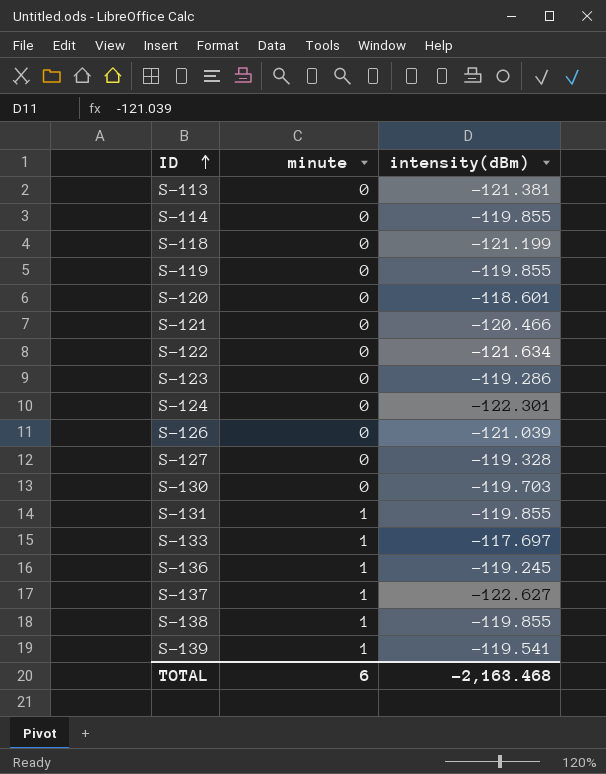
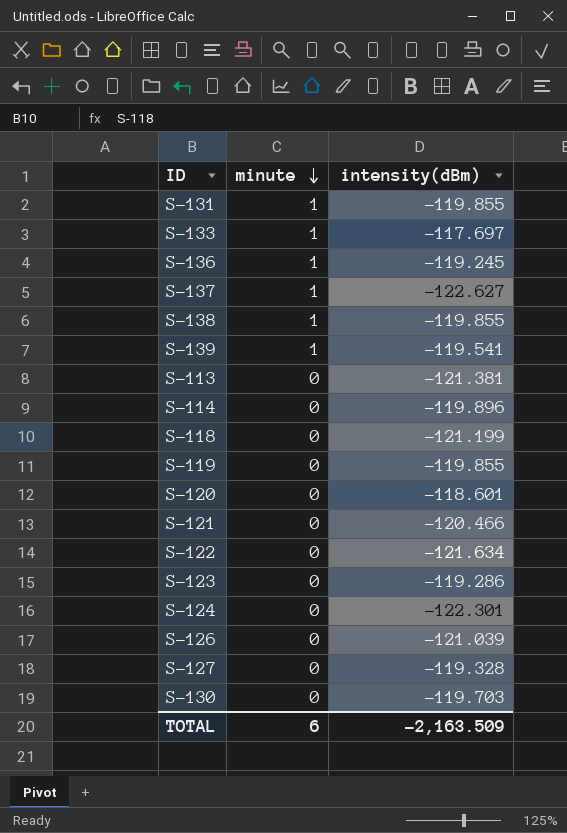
row order: ID ascending -> minute descending
S-114 | intensity(dBm): -119.855 -> -119.896
TOTAL | intensity(dBm): -2,163.468 -> -2,163.509

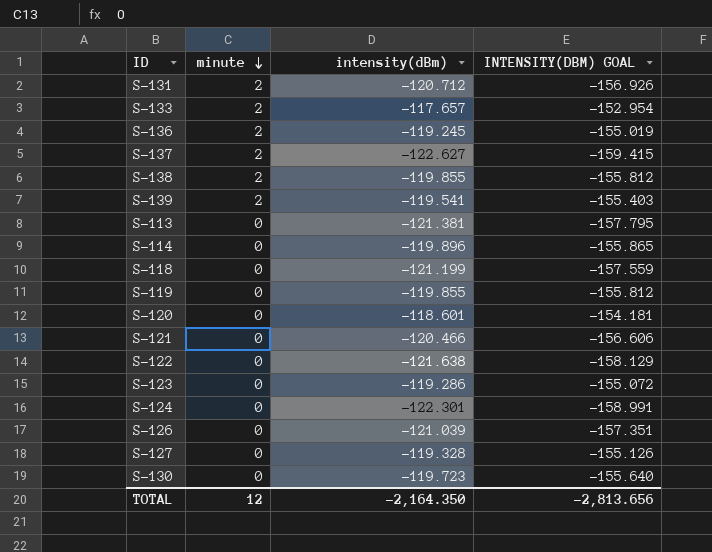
column INTENSITY(DBM) GOAL | formula: none -> [intensity(dBm)] * 1.3
S-131 | minute: 1 -> 2
S-131 | intensity(dBm): -119.855 -> -120.712
S-133 | minute: 1 -> 2
S-133 | intensity(dBm): -117.697 -> -117.657
S-136 | minute: 1 -> 2
S-137 | minute: 1 -> 2
S-138 | minute: 1 -> 2
S-139 | minute: 1 -> 2
S-122 | intensity(dBm): -121.634 -> -121.638
S-130 | intensity(dBm): -119.703 -> -119.723
TOTAL | minute: 6 -> 12
TOTAL | intensity(dBm): -2,163.509 -> -2,164.350

